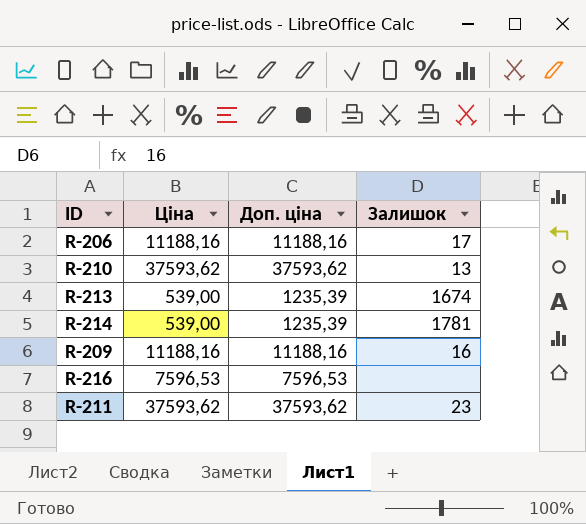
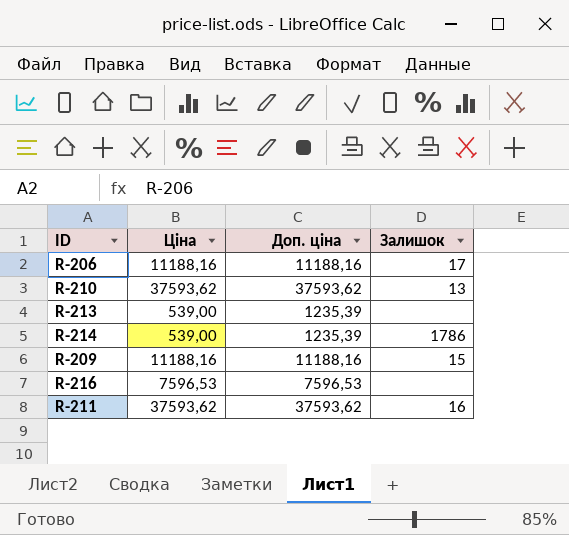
R-213 | Залишок: 1674 -> none
R-214 | Залишок: 1781 -> 1786
R-209 | Залишок: 16 -> 15
R-211 | Залишок: 23 -> 16

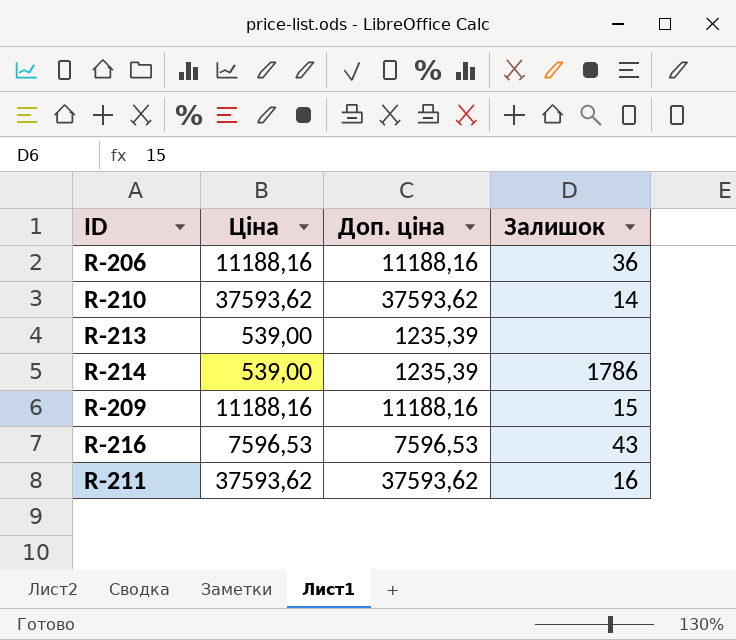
R-206 | Залишок: 17 -> 36
R-210 | Залишок: 13 -> 14
R-216 | Залишок: none -> 43

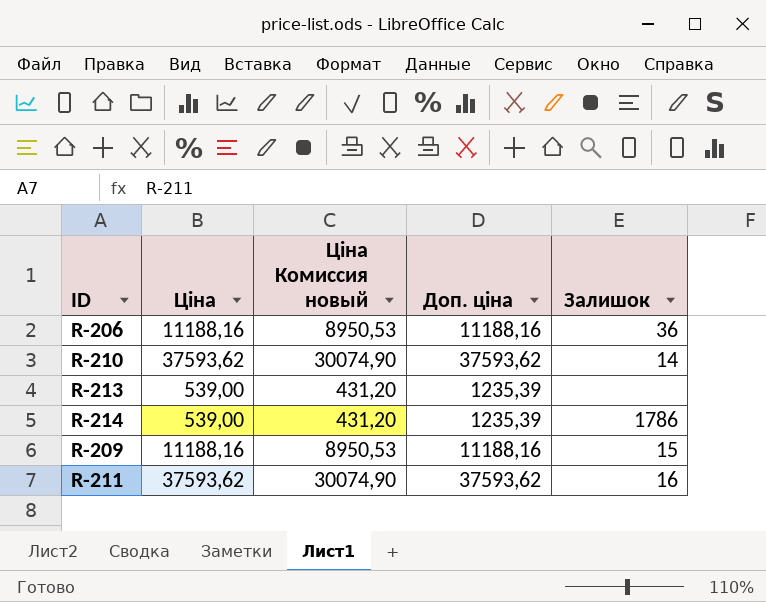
column Ціна Комиссия новый | formula: none -> [Ціна] * 0,8
row R-216: 7596,53 | 7596,53 | 43 -> none

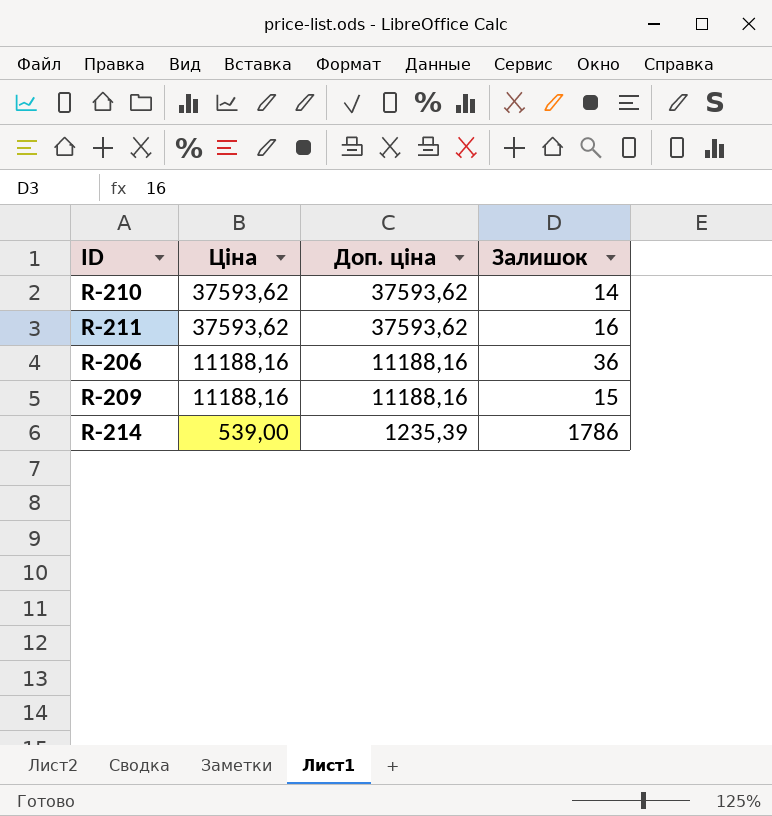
row order: none -> Ціна descending
column Ціна Комиссия новый | formula: [Ціна] * 0,8 -> none
row R-213: 539,00 | 431,20 | 1235,39 | none -> none

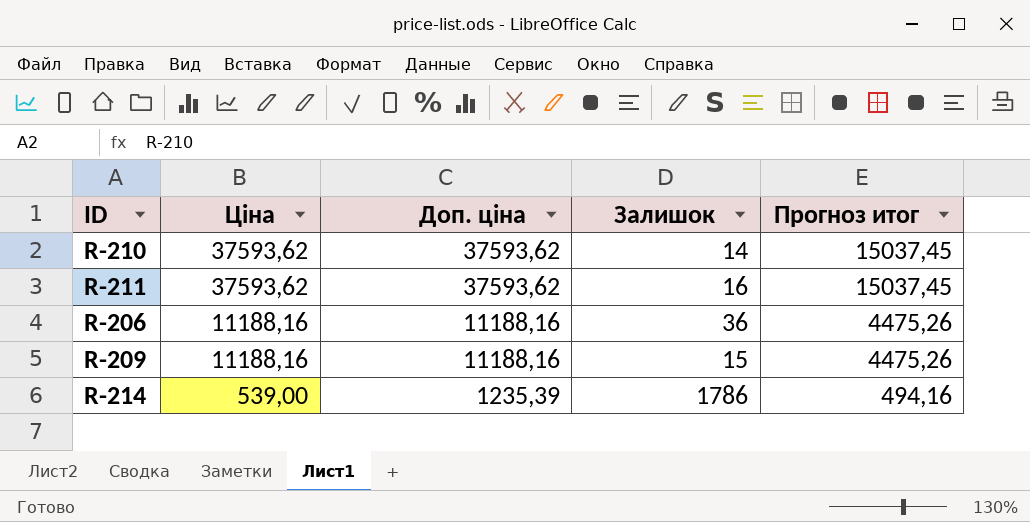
column Прогноз итог | formula: none -> [Доп. ціна] * 0,4

